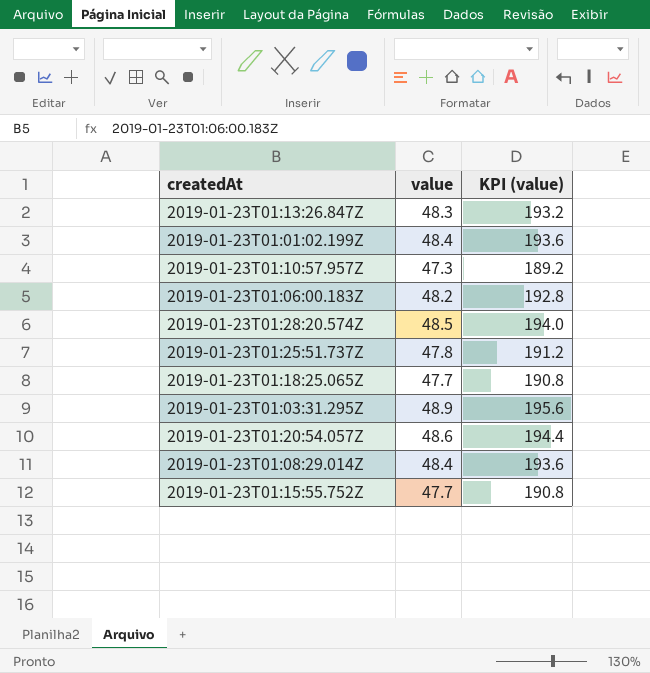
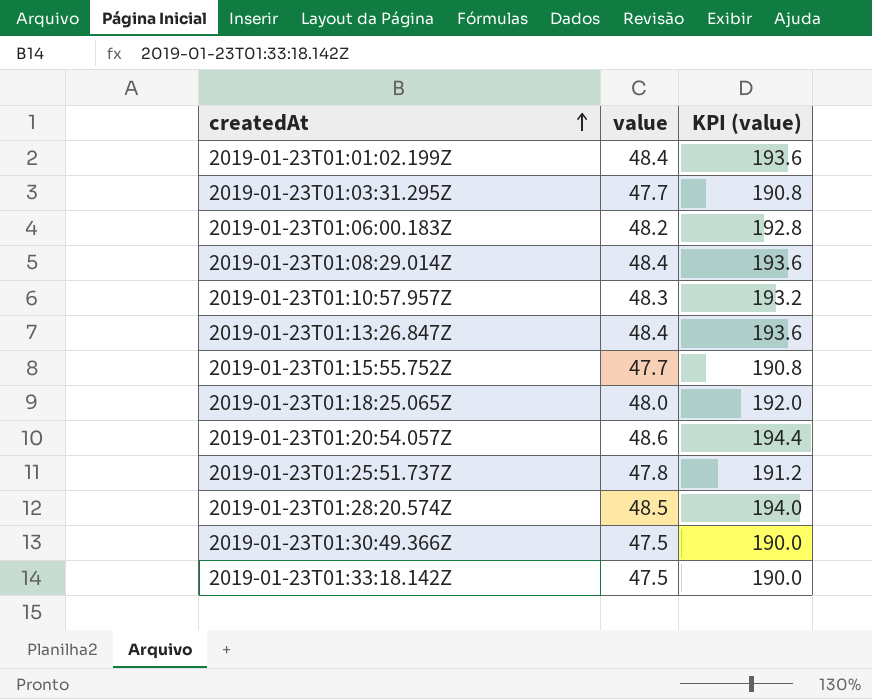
row order: none -> createdAt ascending
2019-01-23T01:03:31.295Z | value: 48.9 -> 47.7
2019-01-23T01:03:31.295Z | KPI (value): 195.6 -> 190.8
2019-01-23T01:10:57.957Z | value: 47.3 -> 48.3
2019-01-23T01:10:57.957Z | KPI (value): 189.2 -> 193.2
2019-01-23T01:13:26.847Z | value: 48.3 -> 48.4
2019-01-23T01:13:26.847Z | KPI (value): 193.2 -> 193.6
2019-01-23T01:18:25.065Z | value: 47.7 -> 48.0
2019-01-23T01:18:25.065Z | KPI (value): 190.8 -> 192.0
row 2019-01-23T01:30:49.366Z: none -> 47.5 | 190.0
row 2019-01-23T01:33:18.142Z: none -> 47.5 | 190.0

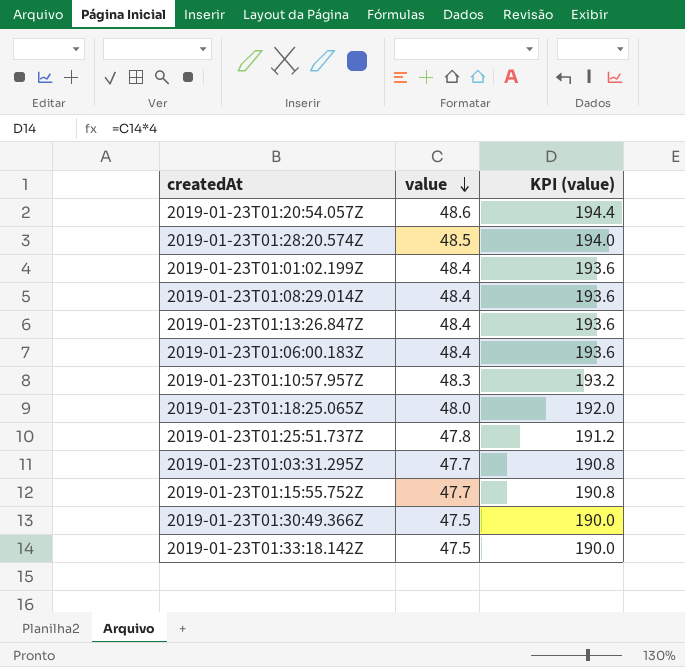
row order: createdAt ascending -> value descending
2019-01-23T01:06:00.183Z | value: 48.2 -> 48.4
2019-01-23T01:06:00.183Z | KPI (value): 192.8 -> 193.6

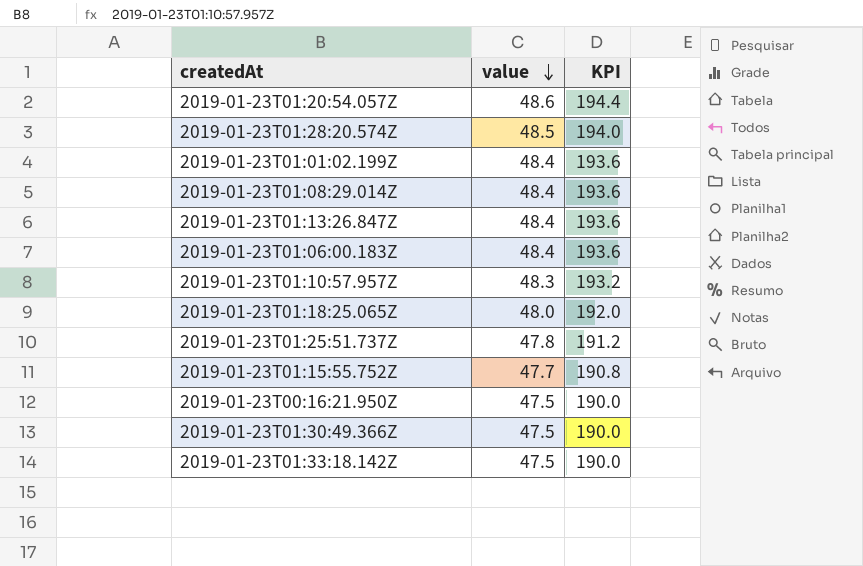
column name: KPI (value) -> KPI
row 2019-01-23T01:03:31.295Z: 47.7 | 190.8 -> none
row 2019-01-23T00:16:21.950Z: none -> 47.5 | 190.0

